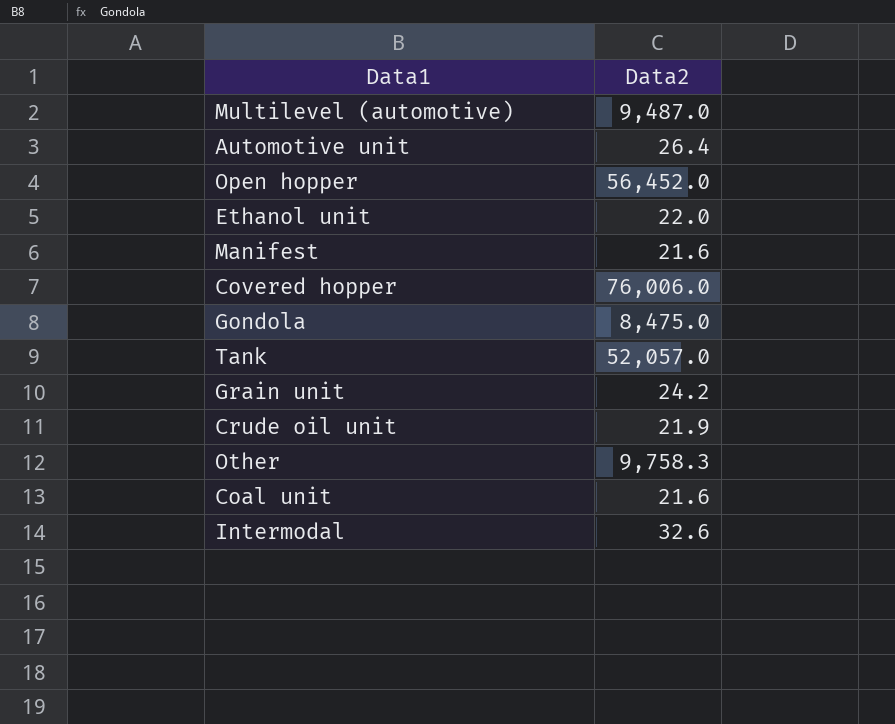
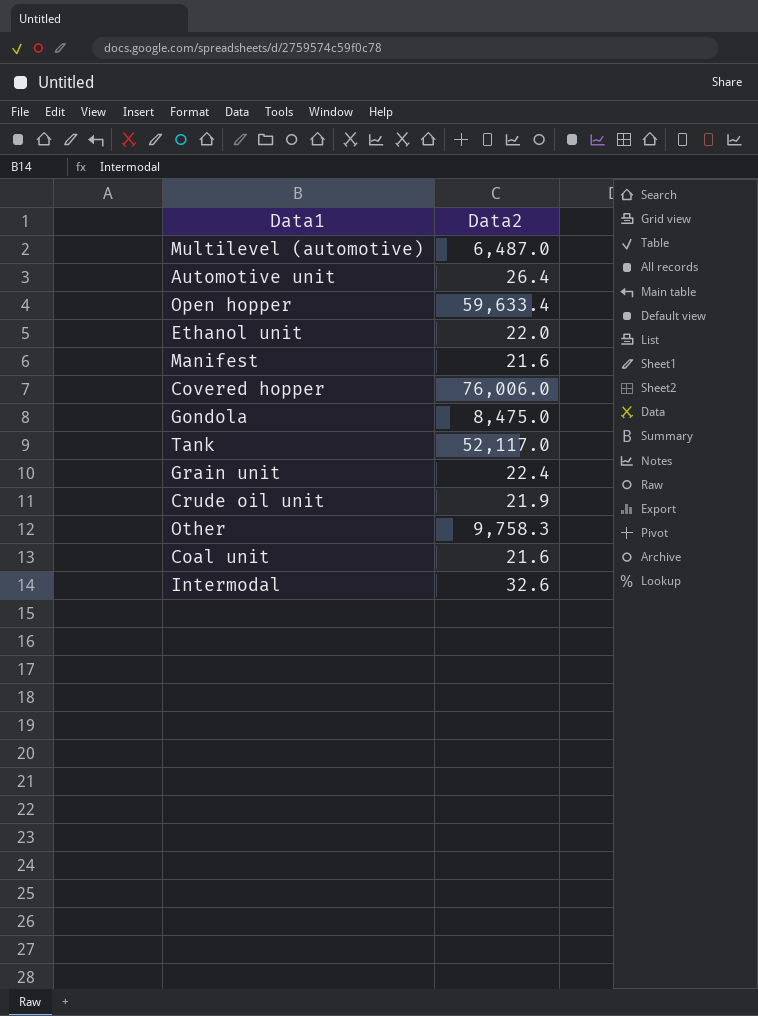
Multilevel (automotive) | Data2: 9,487.0 -> 6,487.0
Open hopper | Data2: 56,452.0 -> 59,633.4
Tank | Data2: 52,057.0 -> 52,117.0
Grain unit | Data2: 24.2 -> 22.4

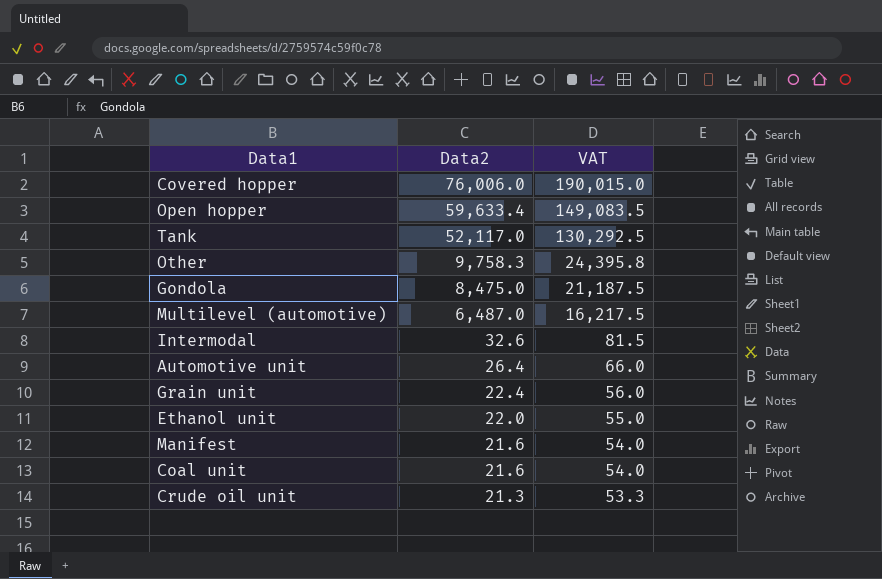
row order: none -> Data2 descending
column VAT | formula: none -> [Data2] * 2.5
Crude oil unit | Data2: 21.9 -> 21.3

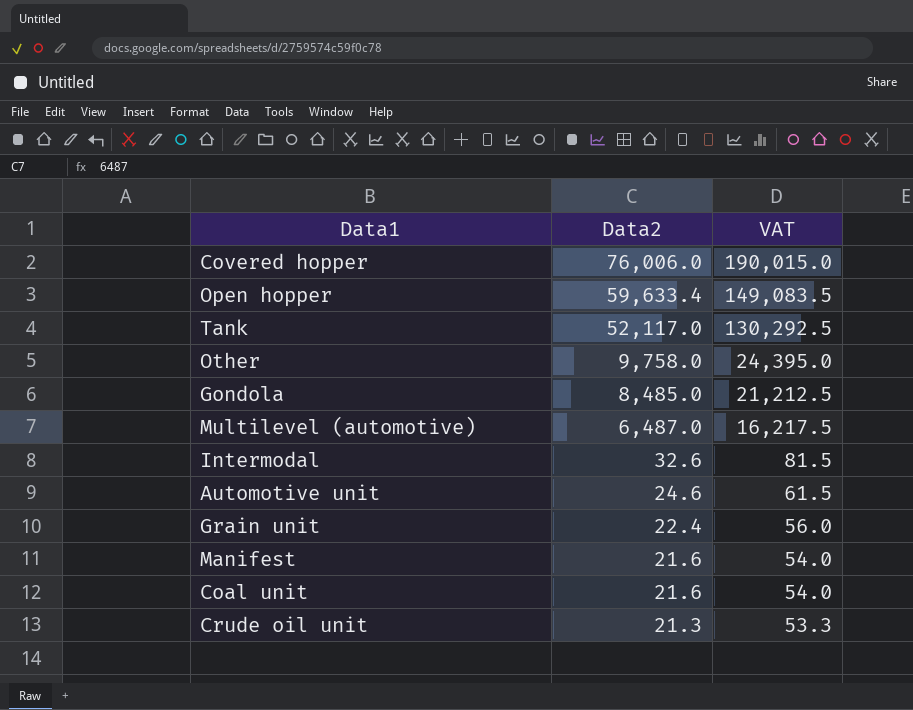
row Ethanol unit: 22.0 | 55.0 -> none
Other | Data2: 9,758.3 -> 9,758.0
Other | VAT: 24,395.8 -> 24,395.0
Gondola | Data2: 8,475.0 -> 8,485.0
Gondola | VAT: 21,187.5 -> 21,212.5
Automotive unit | Data2: 26.4 -> 24.6
Automotive unit | VAT: 66.0 -> 61.5

